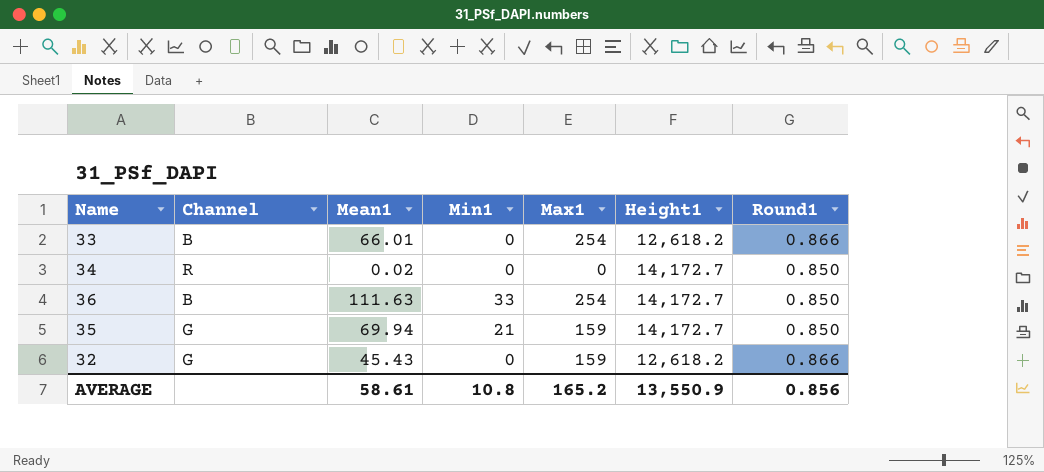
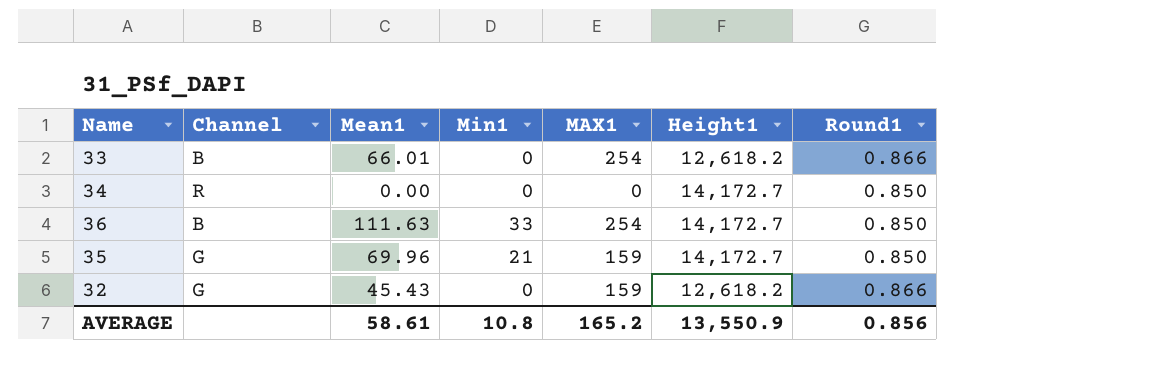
column name: Max1 -> MAX1
34 | Mean1: 0.02 -> 0.00
35 | Mean1: 69.94 -> 69.96

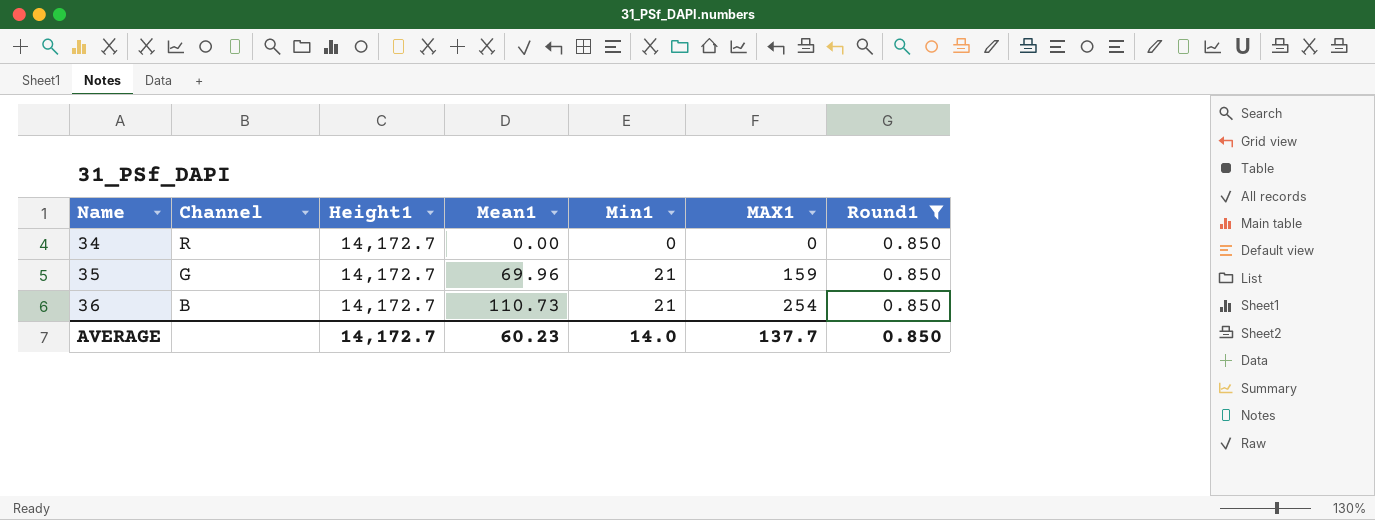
filter: none -> Round1 = 0.850
row order: none -> Name ascending
column Height1 | position: 6 -> 3
36 | Mean1: 111.63 -> 110.73
36 | Min1: 33 -> 21
AVERAGE | Height1: 13,550.9 -> 14,172.7
AVERAGE | Mean1: 58.61 -> 60.23
AVERAGE | Min1: 10.8 -> 14.0
AVERAGE | MAX1: 165.2 -> 137.7
AVERAGE | Round1: 0.856 -> 0.850

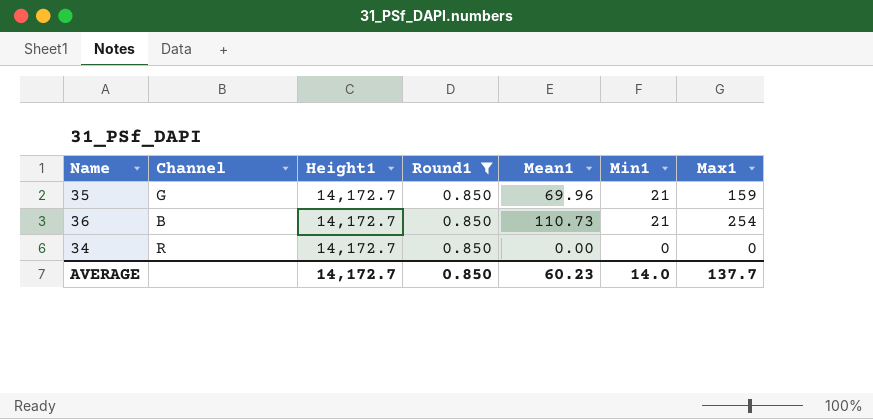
row order: Name ascending -> Min1 descending
column Round1 | position: 7 -> 4
column name: MAX1 -> Max1

